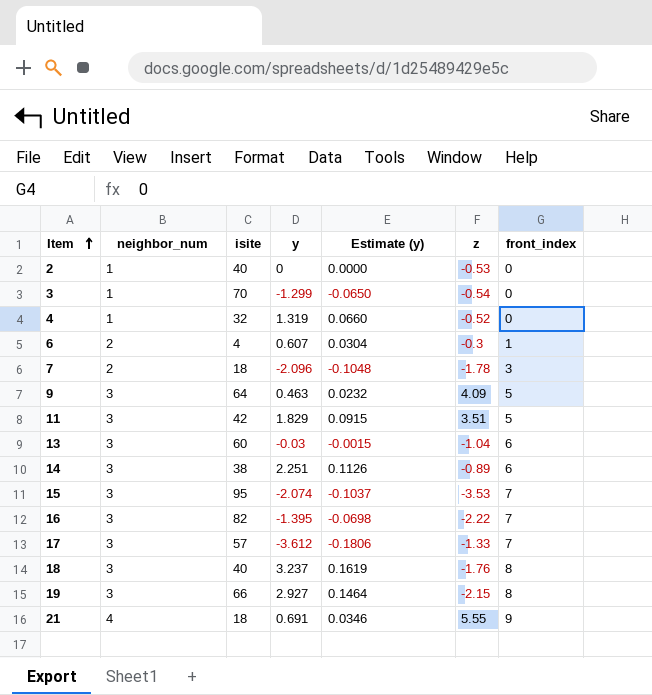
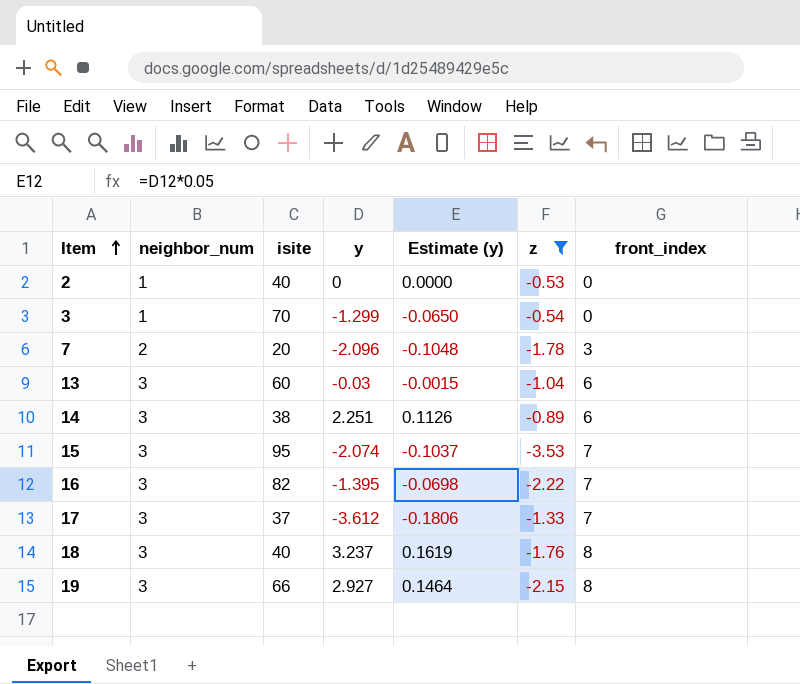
filter: none -> z <= -0.53
7 | isite: 18 -> 20
17 | isite: 57 -> 37

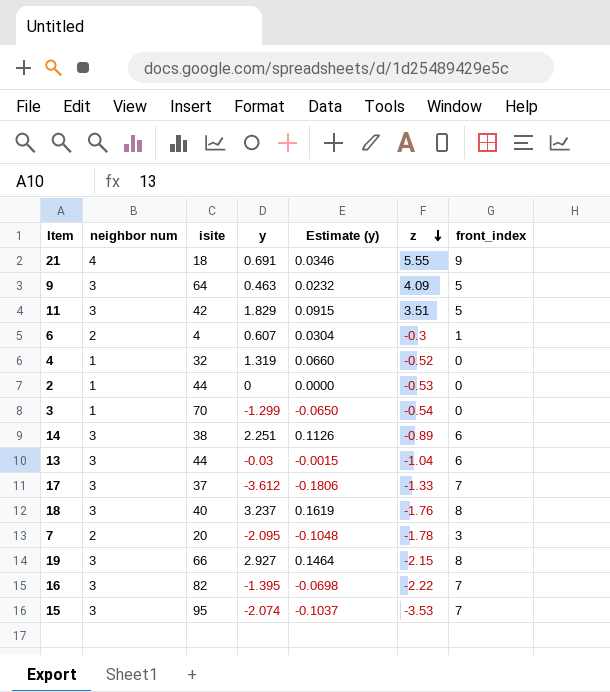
filter: z <= -0.53 -> none
row order: Item ascending -> z descending
column name: neighbor_num -> neighbor num
2 | isite: 40 -> 44
13 | isite: 60 -> 44
7 | y: -2.096 -> -2.095

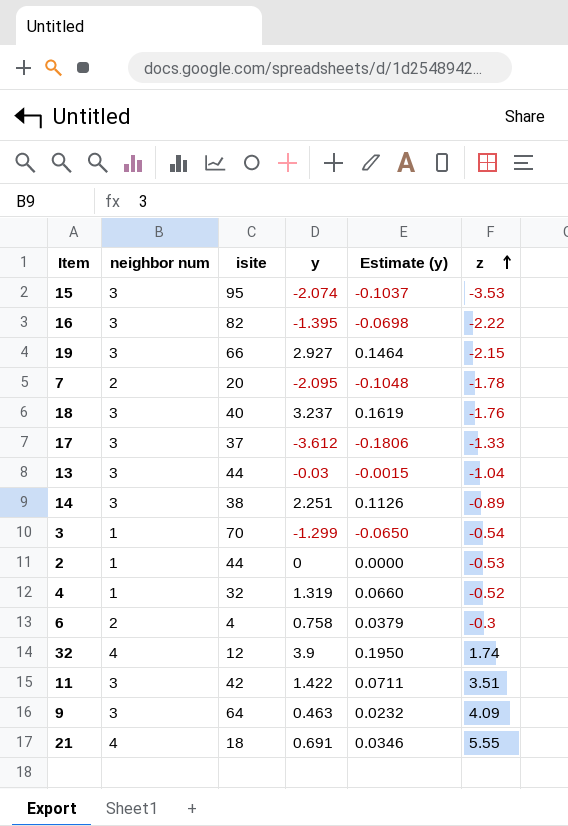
row order: z descending -> z ascending
column front_index | position: 7 -> none
6 | y: 0.607 -> 0.758
6 | Estimate (y): 0.0304 -> 0.0379
row 32: none -> 4 | 12 | 3.9 | 0.1950 | 1.74
11 | y: 1.829 -> 1.422
11 | Estimate (y): 0.0915 -> 0.0711

